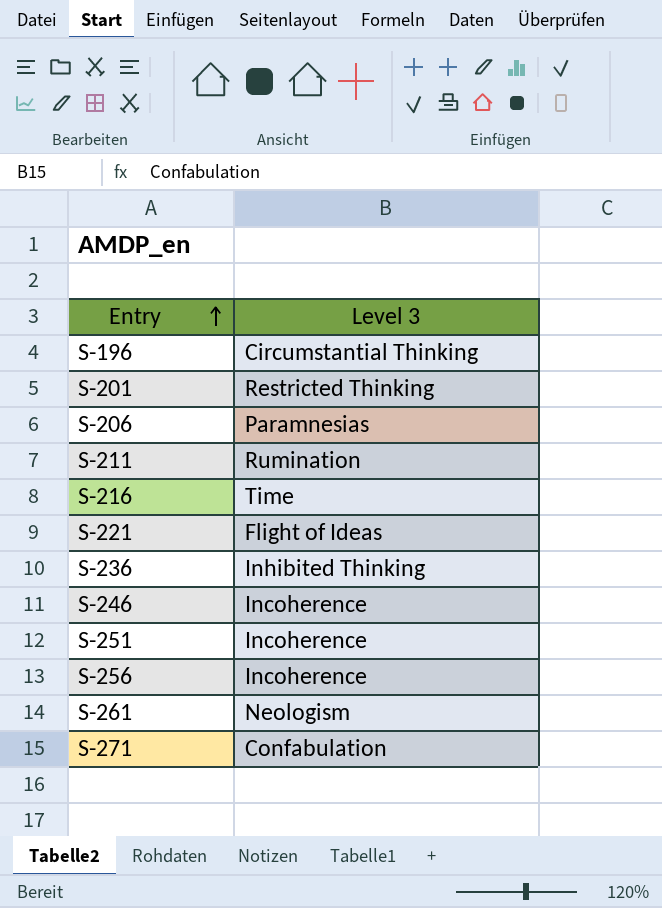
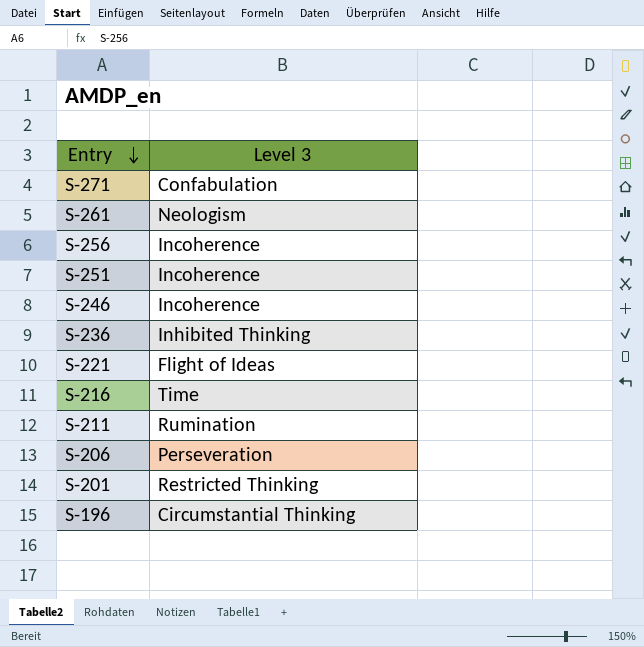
row order: Entry ascending -> Entry descending
S-206 | Level 3: Paramnesias -> Perseveration

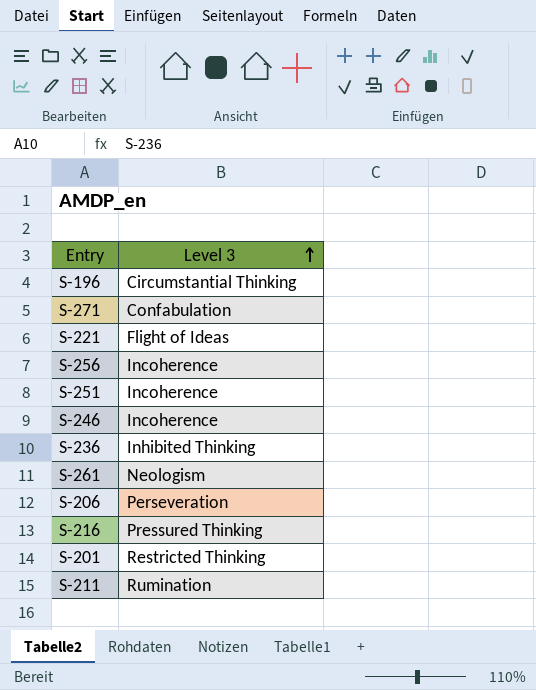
row order: Entry descending -> Level 3 ascending
S-216 | Level 3: Time -> Pressured Thinking

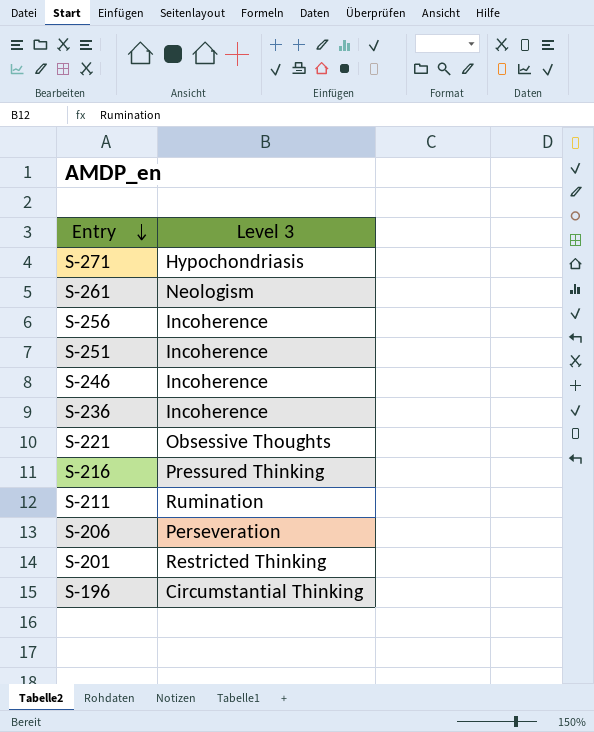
row order: Level 3 ascending -> Entry descending
S-271 | Level 3: Confabulation -> Hypochondriasis
S-236 | Level 3: Inhibited Thinking -> Incoherence
S-221 | Level 3: Flight of Ideas -> Obsessive Thoughts

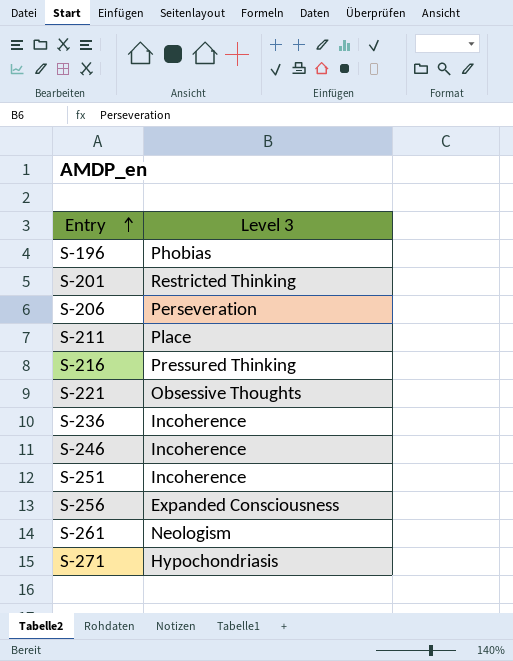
row order: Entry descending -> Entry ascending
S-196 | Level 3: Circumstantial Thinking -> Phobias
S-211 | Level 3: Rumination -> Place
S-256 | Level 3: Incoherence -> Expanded Consciousness

